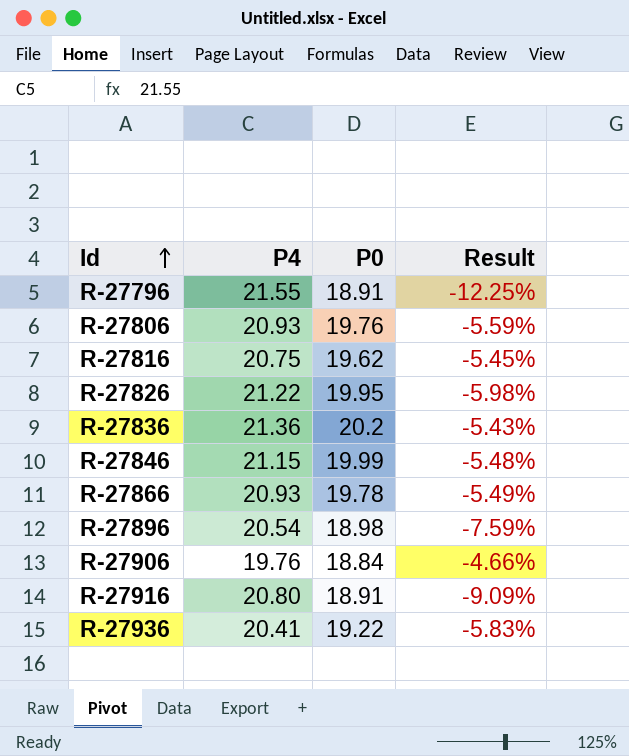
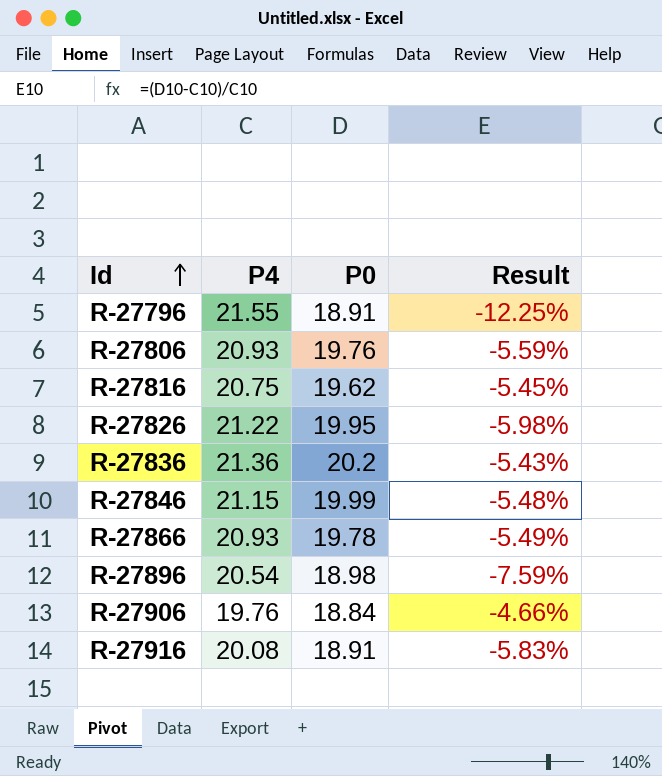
row R-27936: 20.41 | 19.22 | -5.83% -> none
R-27916 | P4: 20.80 -> 20.08
R-27916 | Result: -9.09% -> -5.83%

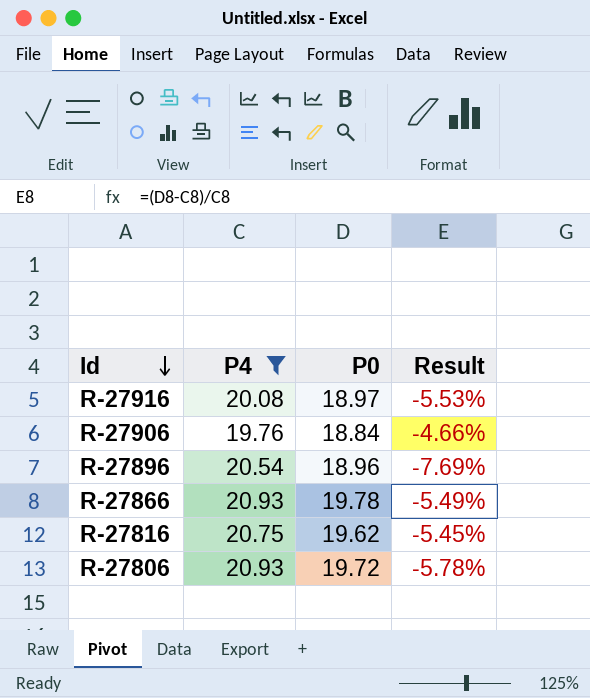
filter: none -> P4 <= 20.93
row order: Id ascending -> Id descending
R-27916 | P0: 18.91 -> 18.97
R-27916 | Result: -5.83% -> -5.53%
R-27896 | P0: 18.98 -> 18.96
R-27896 | Result: -7.59% -> -7.69%
R-27806 | P0: 19.76 -> 19.72
R-27806 | Result: -5.59% -> -5.78%

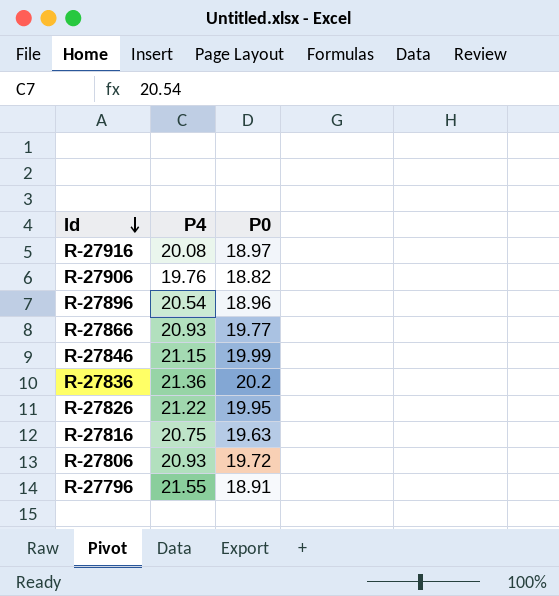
filter: P4 <= 20.93 -> none
column Result | formula: ([P0] - [P4]) / [P4] -> none
R-27906 | P0: 18.84 -> 18.82
R-27866 | P0: 19.78 -> 19.77
R-27816 | P0: 19.62 -> 19.63

